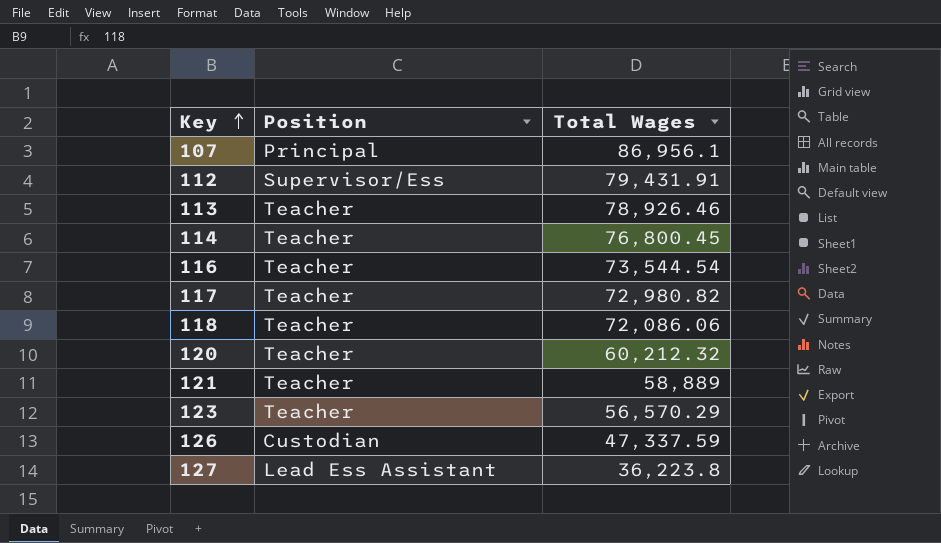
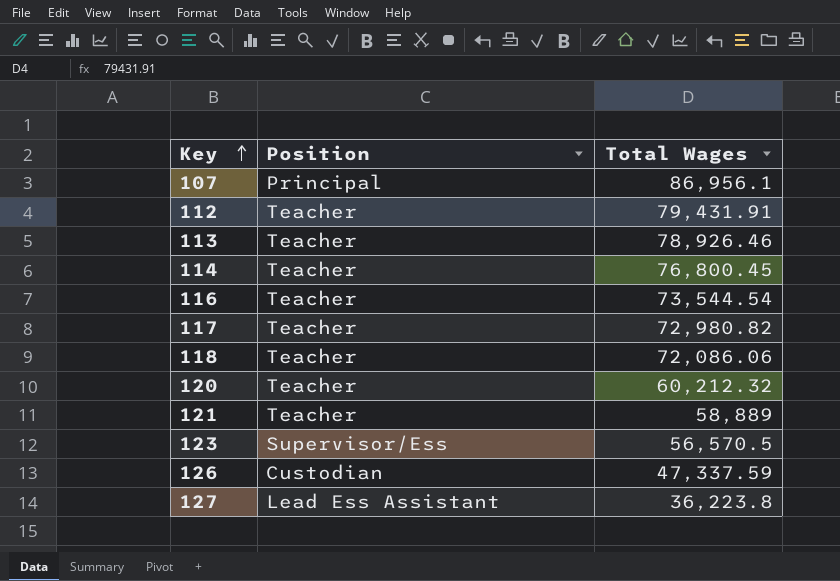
112 | Position: Supervisor/Ess -> Teacher
123 | Position: Teacher -> Supervisor/Ess
123 | Total Wages: 56,570.29 -> 56,570.5

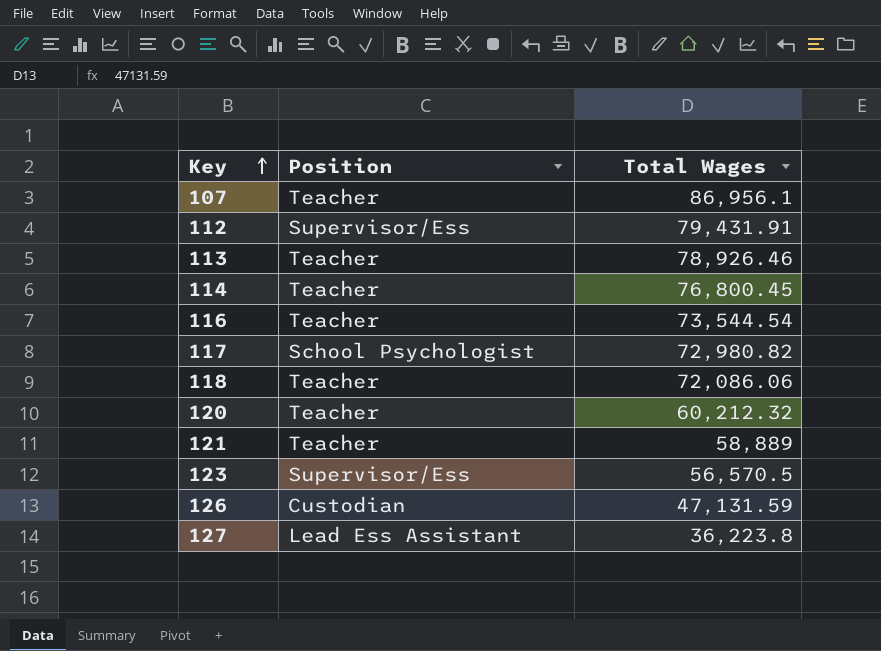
107 | Position: Principal -> Teacher
112 | Position: Teacher -> Supervisor/Ess
117 | Position: Teacher -> School Psychologist
126 | Total Wages: 47,337.59 -> 47,131.59

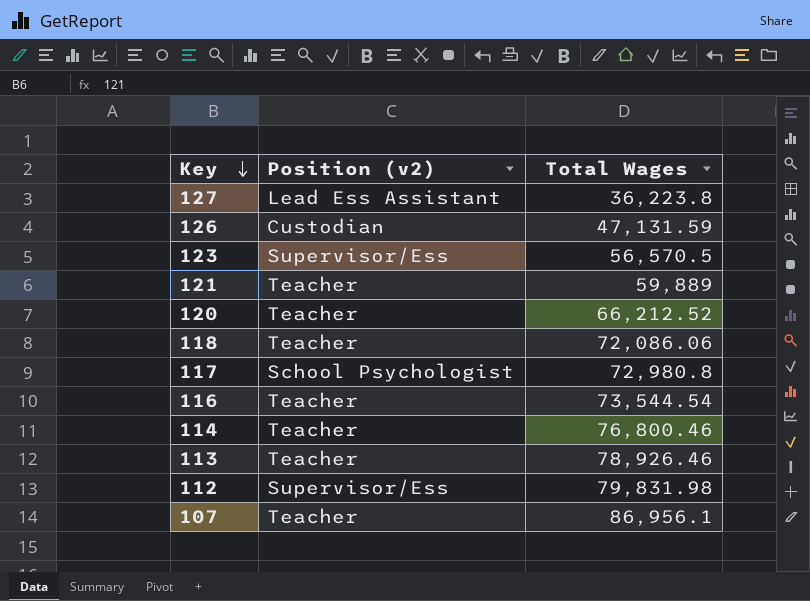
row order: Key ascending -> Key descending
column name: Position -> Position (v2)
121 | Total Wages: 58,889 -> 59,889
120 | Total Wages: 60,212.32 -> 66,212.52
117 | Total Wages: 72,980.82 -> 72,980.8
114 | Total Wages: 76,800.45 -> 76,800.46
112 | Total Wages: 79,431.91 -> 79,831.98

